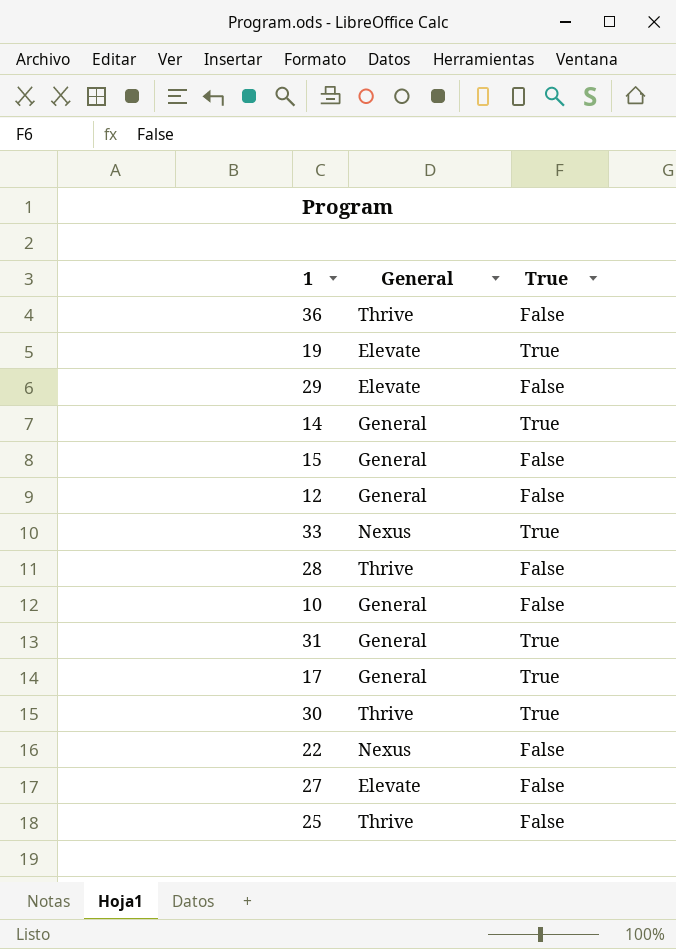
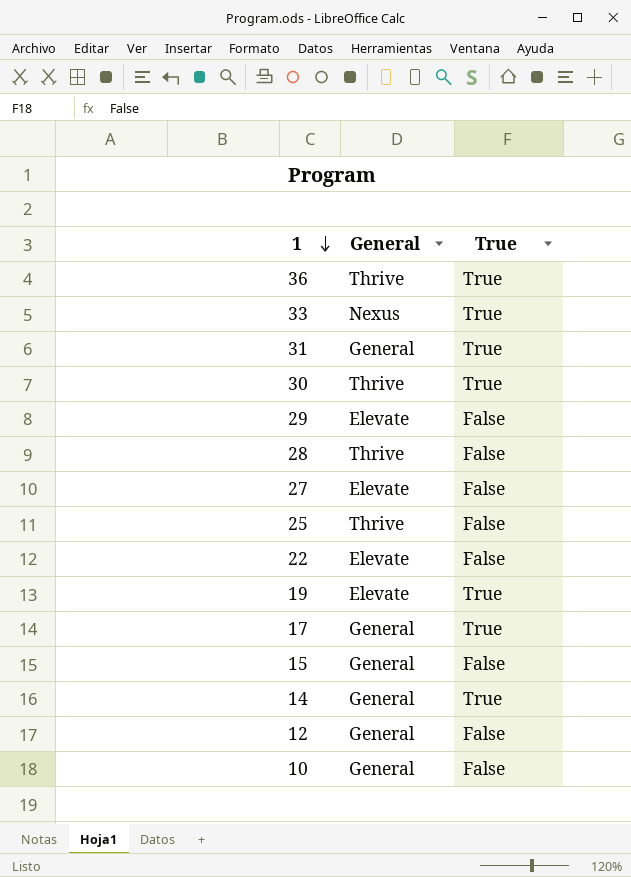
row order: none -> 1 descending
36 | True: False -> True
22 | General: Nexus -> Elevate

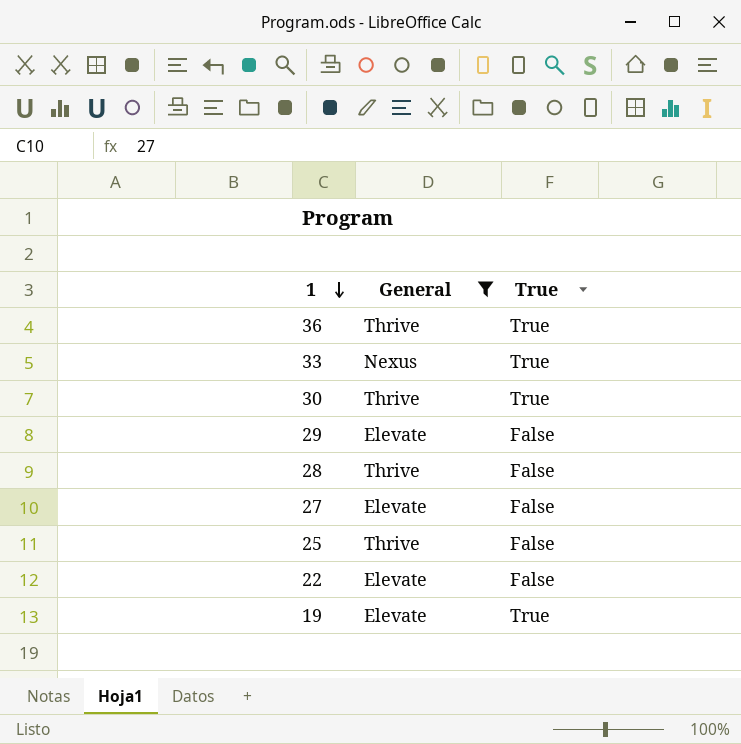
filter: none -> General != General

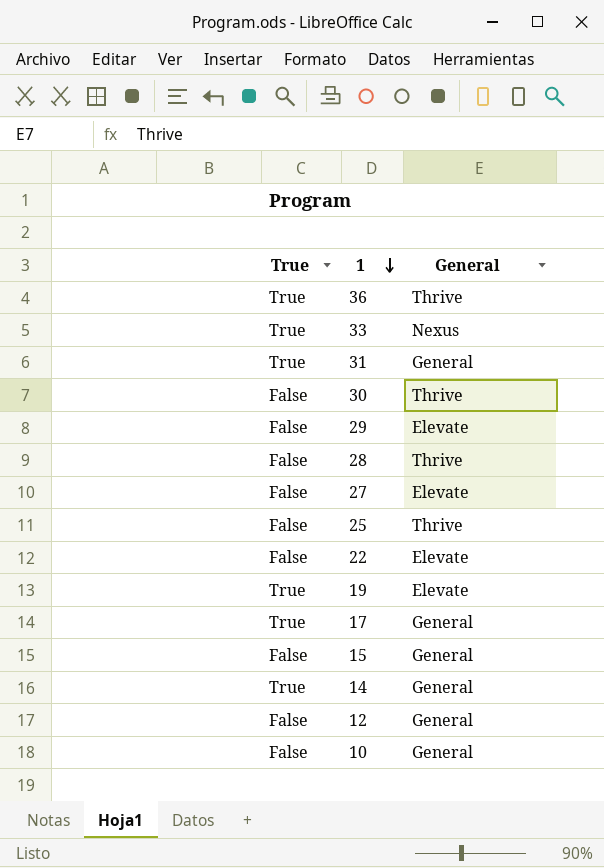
filter: General != General -> none
column True | position: 3 -> 1
30 | True: True -> False

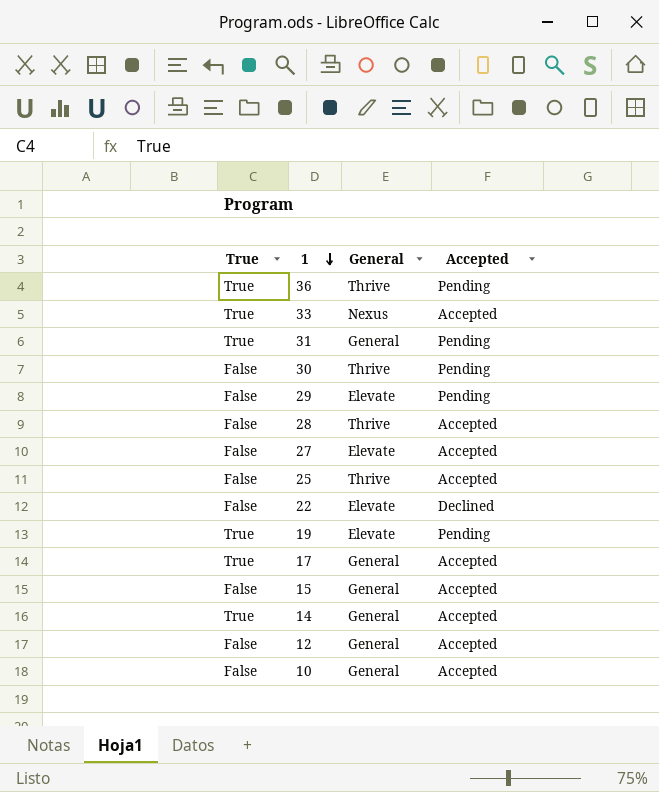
column Accepted | position: none -> 4

